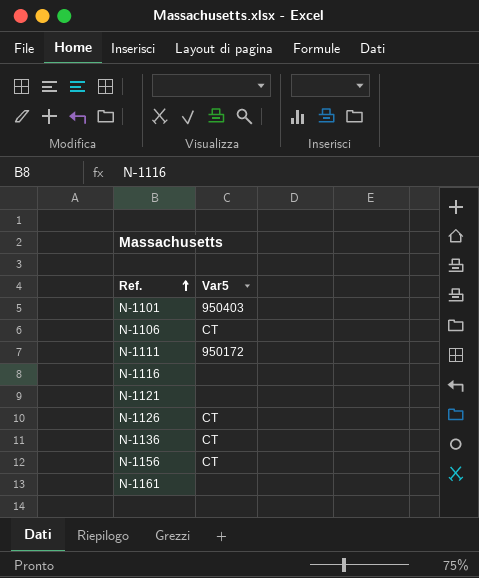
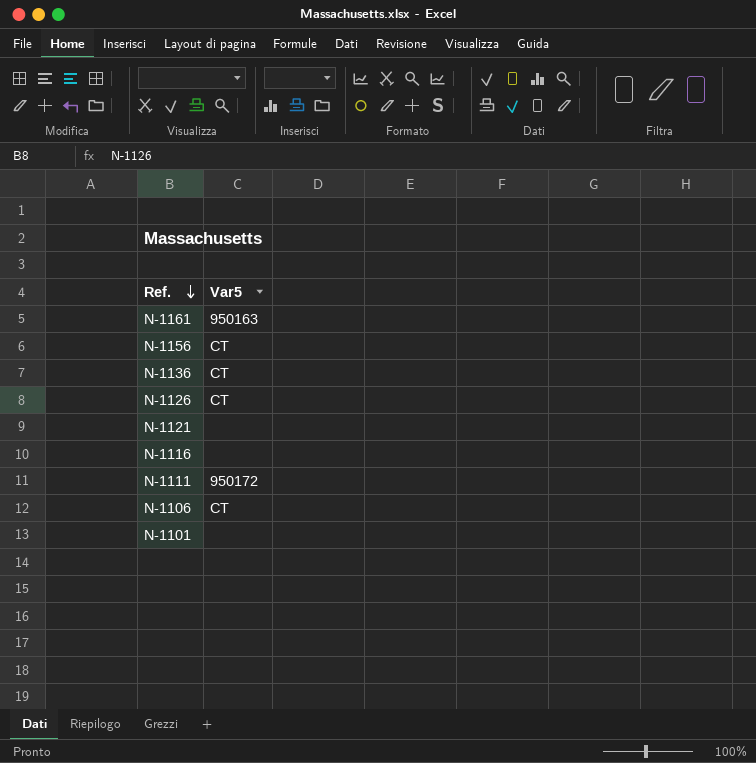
row order: Ref. ascending -> Ref. descending
N-1161 | Var5: none -> 950163
N-1101 | Var5: 950403 -> none

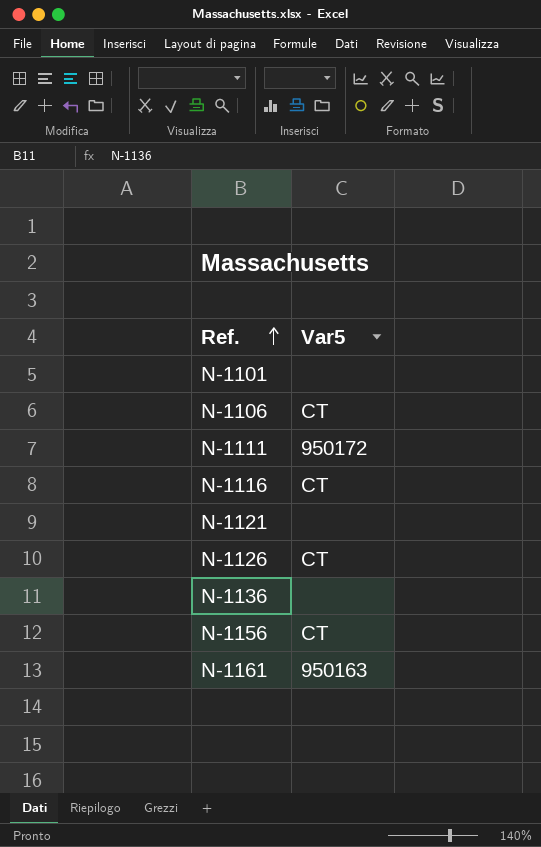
row order: Ref. descending -> Ref. ascending
N-1116 | Var5: none -> CT
N-1136 | Var5: CT -> none

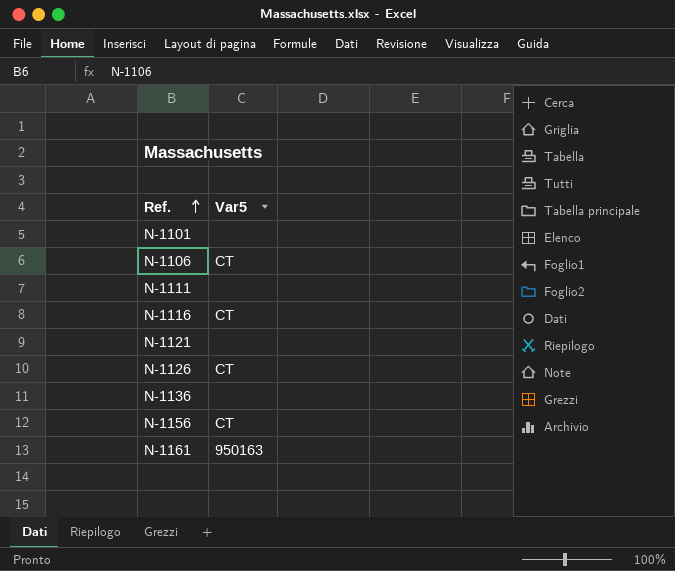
N-1111 | Var5: 950172 -> none

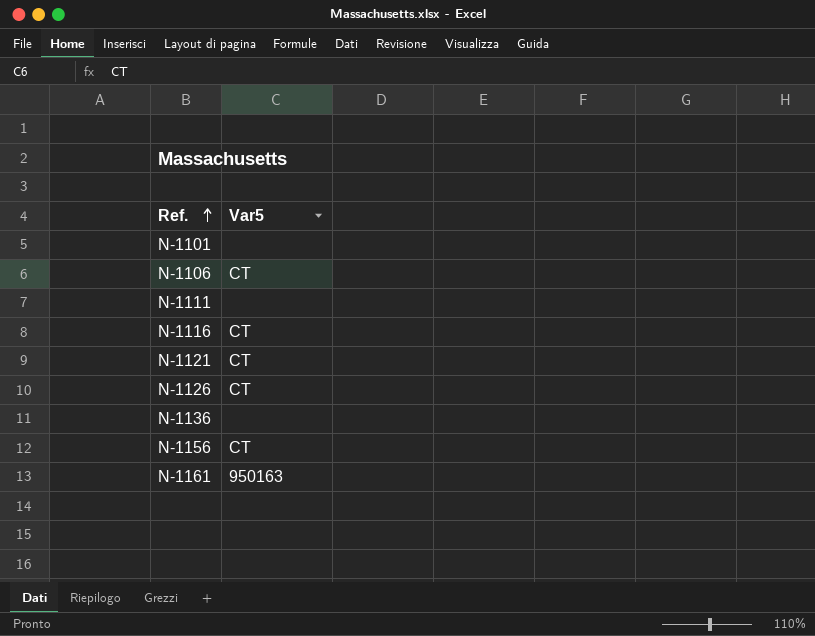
N-1121 | Var5: none -> CT

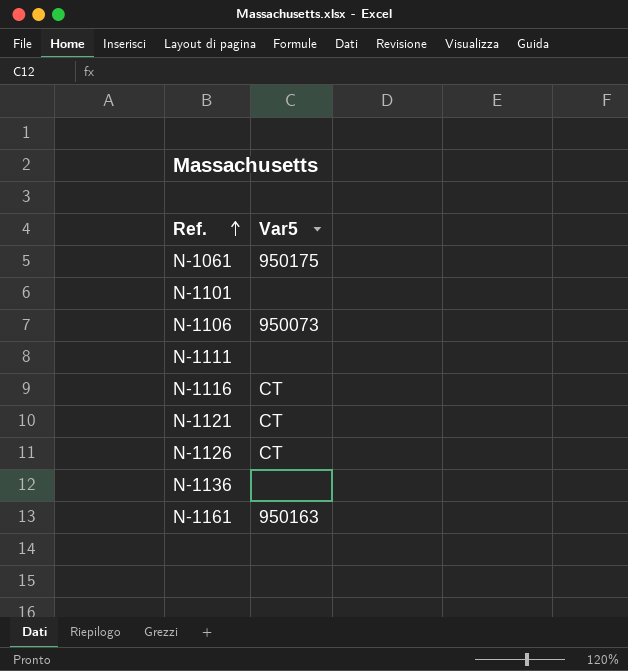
row N-1156: CT -> none
row N-1061: none -> 950175
N-1106 | Var5: CT -> 950073

